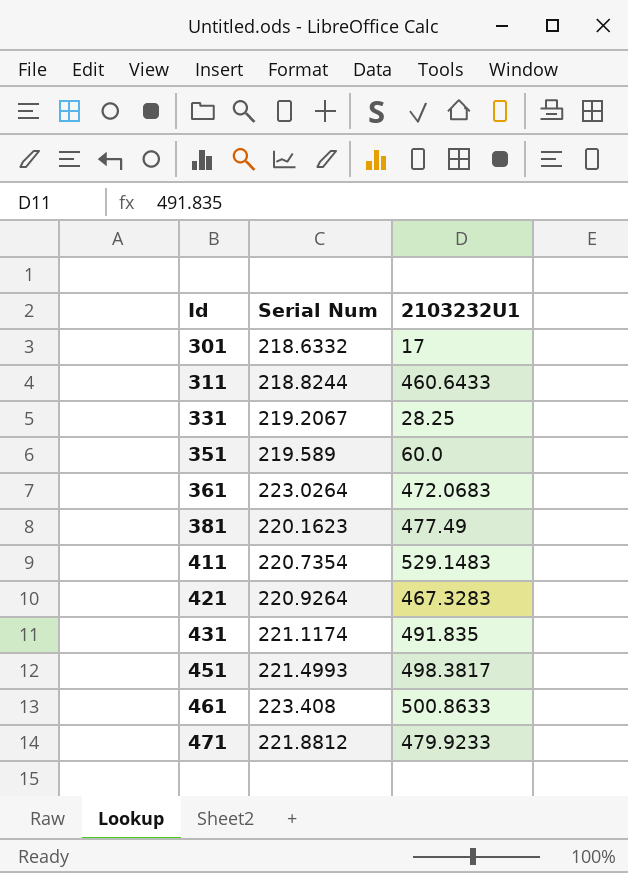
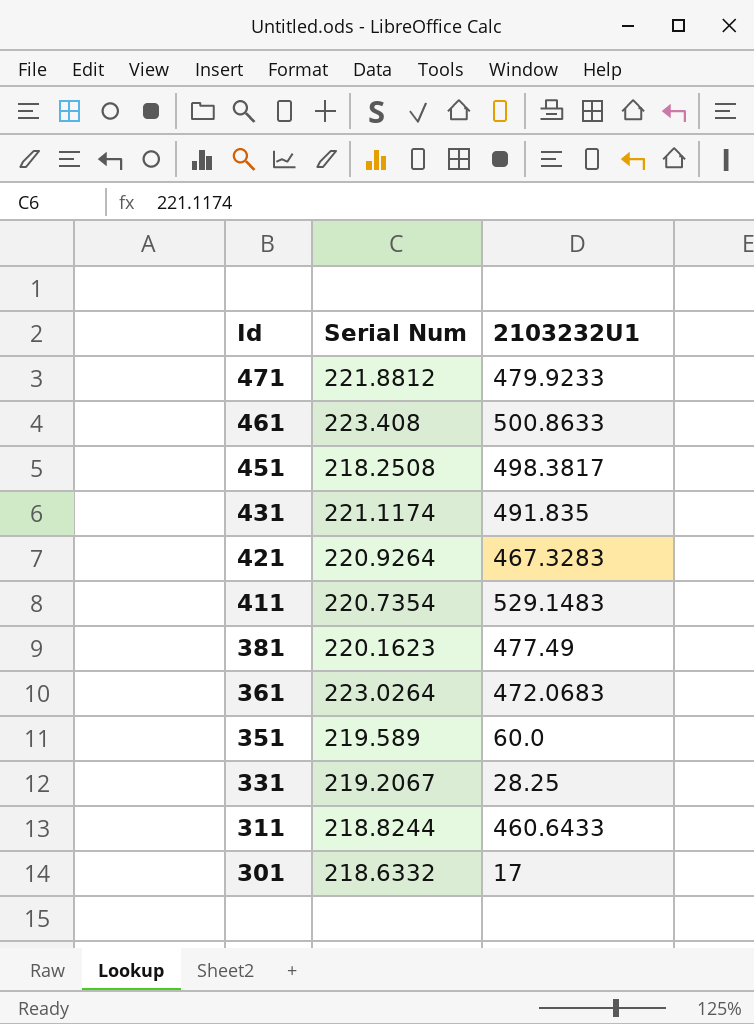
row order: Id ascending -> Id descending
451 | Serial Num: 221.4993 -> 218.2508

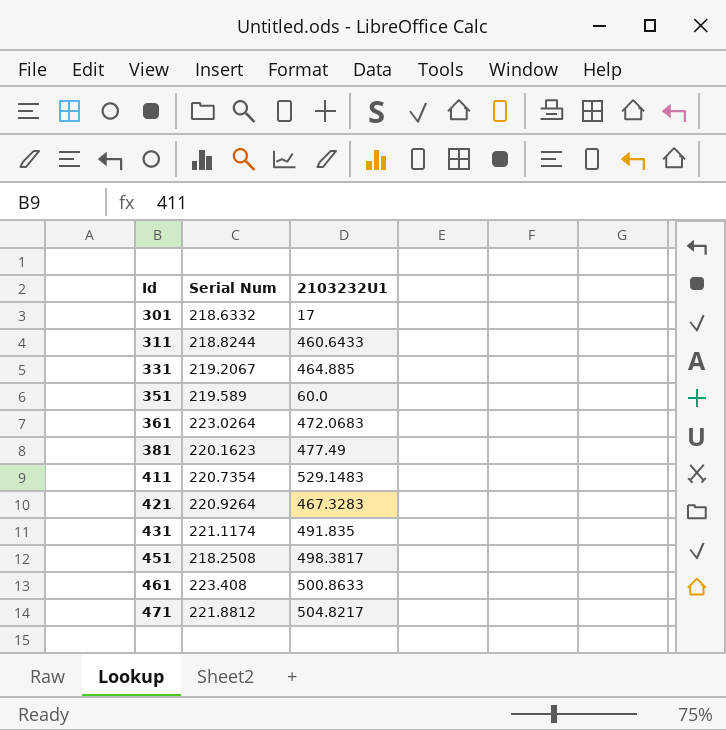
row order: Id descending -> Id ascending
331 | 2103232U1: 28.25 -> 464.885
471 | 2103232U1: 479.9233 -> 504.8217

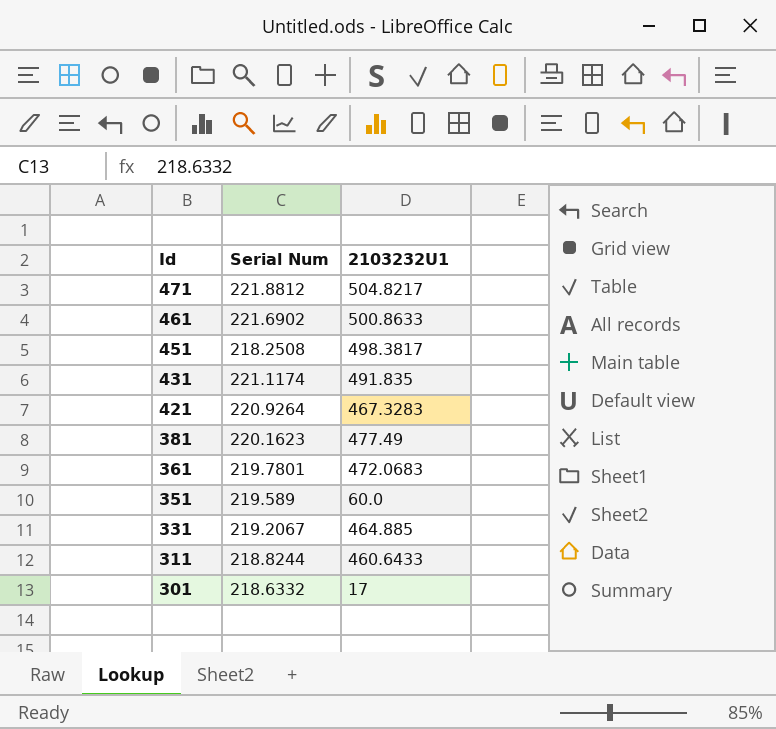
row order: Id ascending -> Id descending
row 411: 220.7354 | 529.1483 -> none
461 | Serial Num: 223.408 -> 221.6902
361 | Serial Num: 223.0264 -> 219.7801

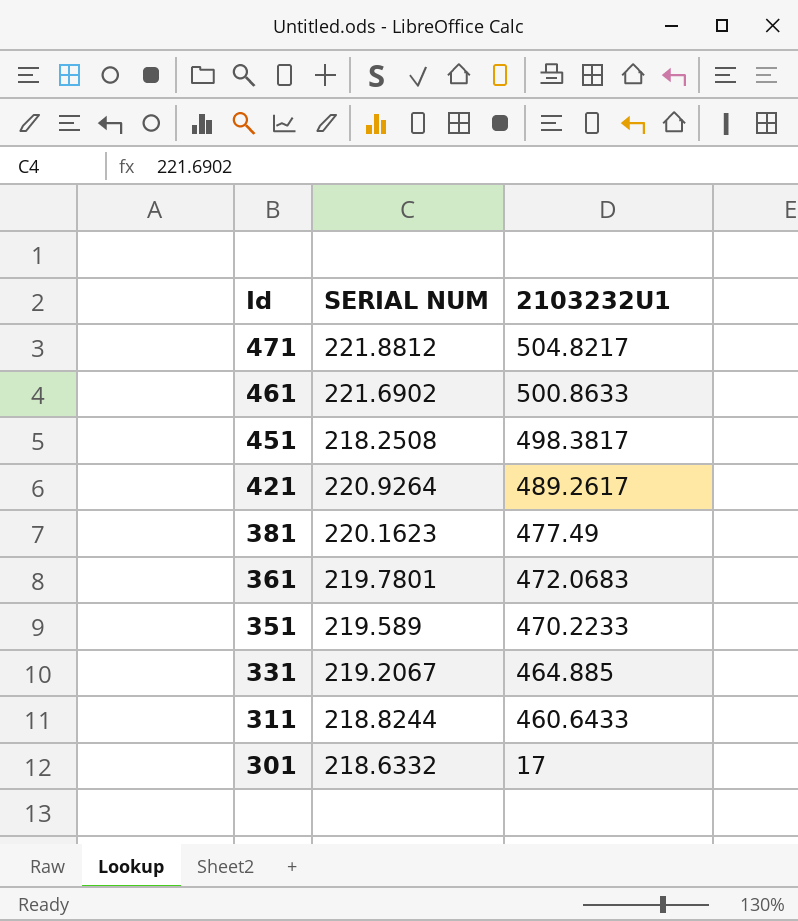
column name: Serial Num -> SERIAL NUM
row 431: 221.1174 | 491.835 -> none
421 | 2103232U1: 467.3283 -> 489.2617
351 | 2103232U1: 60.0 -> 470.2233

